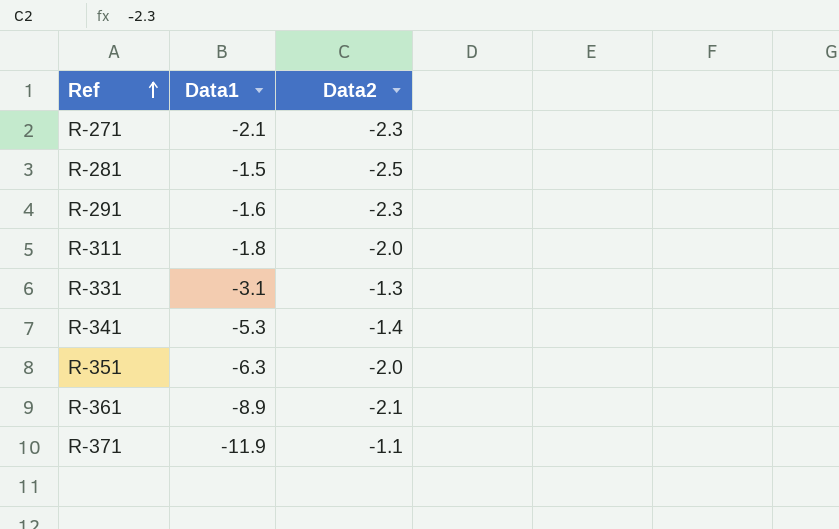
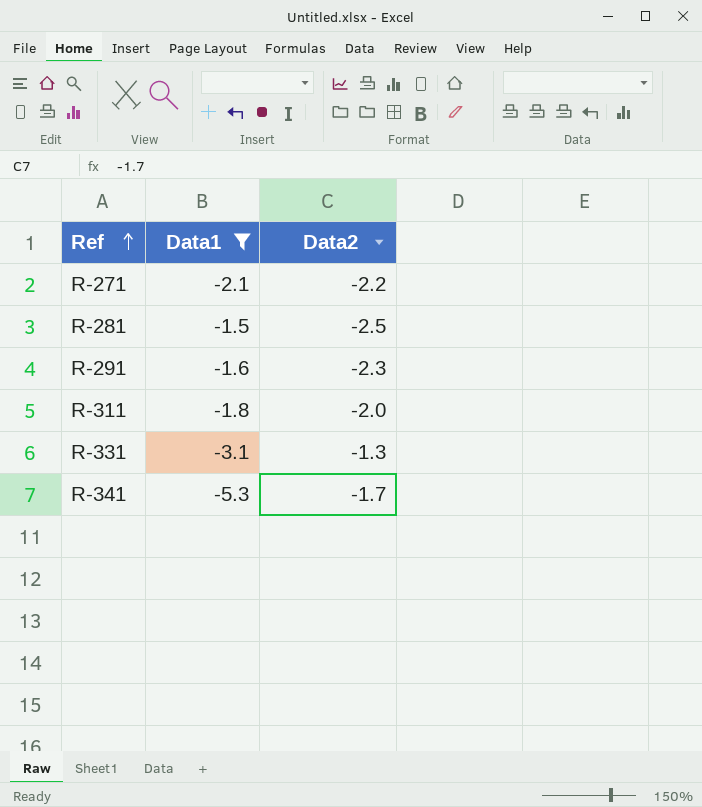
filter: none -> Data1 >= -5.3
R-271 | Data2: -2.3 -> -2.2
R-341 | Data2: -1.4 -> -1.7

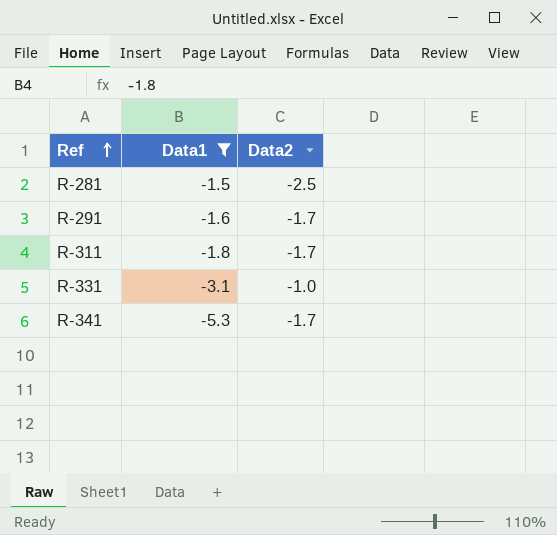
row R-271: -2.1 | -2.2 -> none
R-291 | Data2: -2.3 -> -1.7
R-311 | Data2: -2.0 -> -1.7
R-331 | Data2: -1.3 -> -1.0

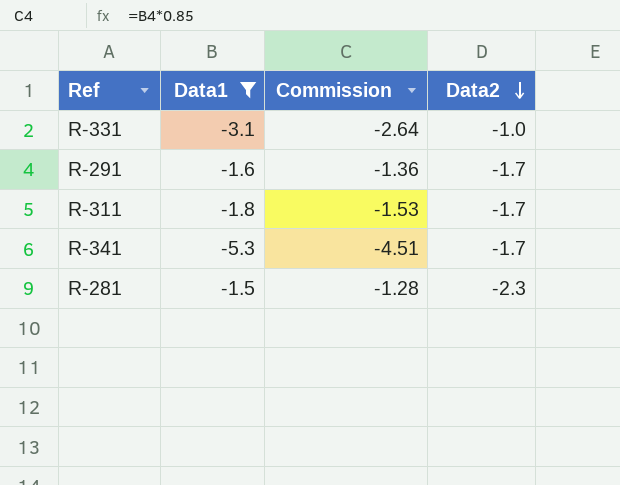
row order: Ref ascending -> Data2 descending
column Commission | formula: none -> [Data1] * 0.85
R-281 | Data2: -2.5 -> -2.3

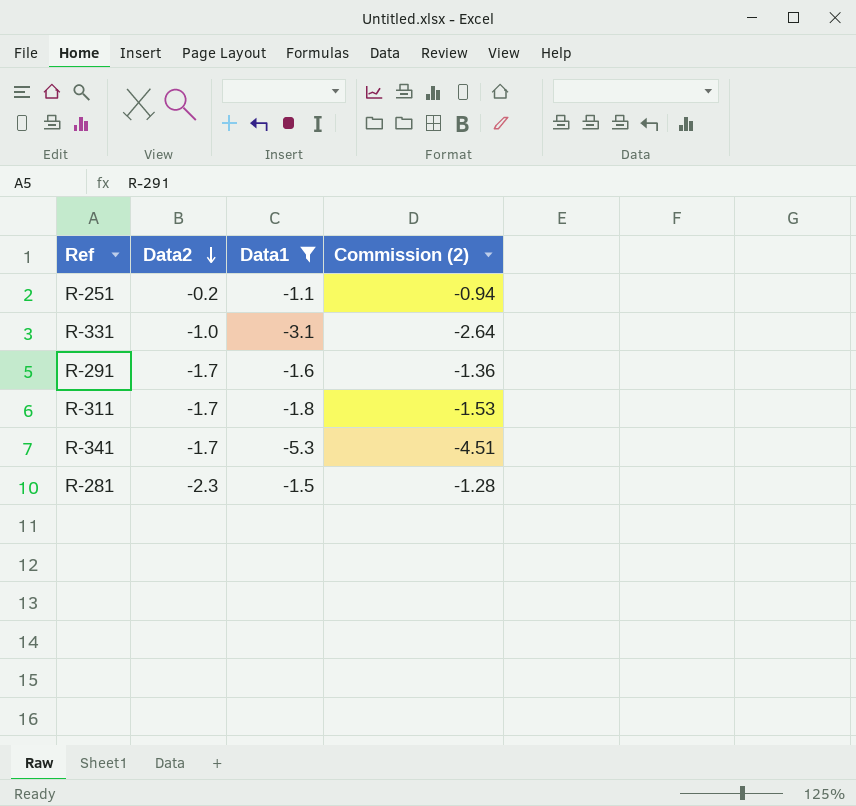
column Data2 | position: 4 -> 2
column name: Commission -> Commission (2)
row R-251: none -> -0.2 | -1.1 | -0.94

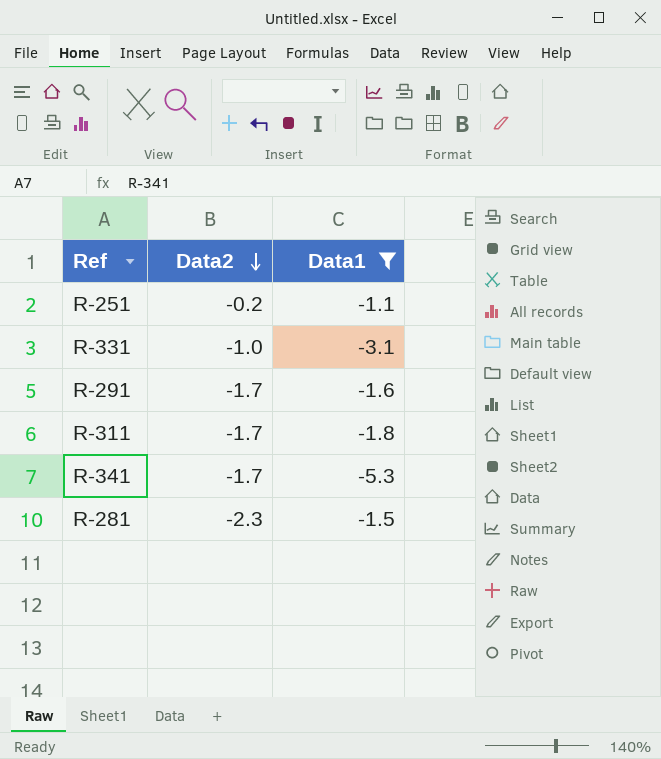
column Commission (2) | formula: [Data1] * 0.85 -> none

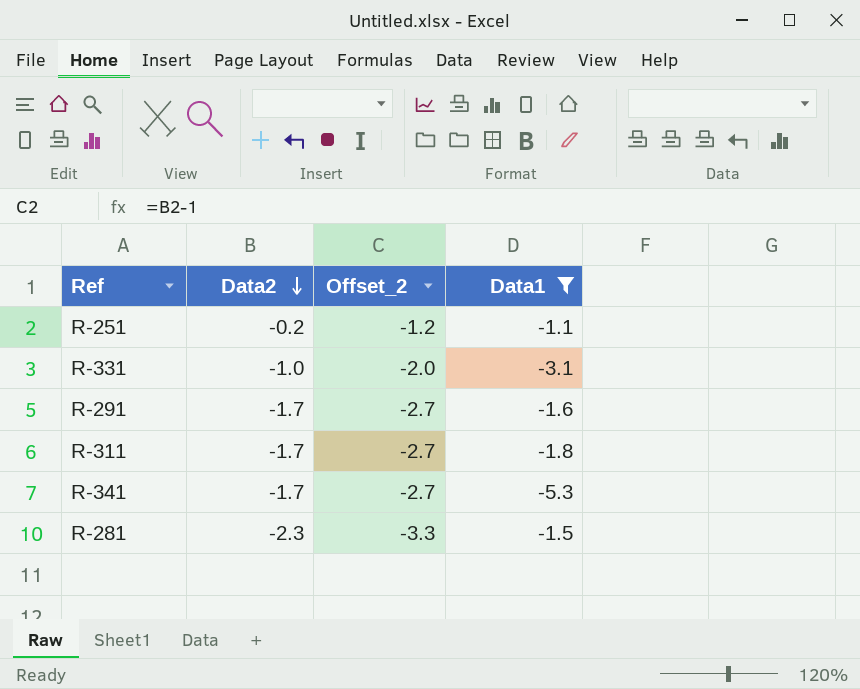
column Offset_2 | formula: none -> [Data2] - 1

